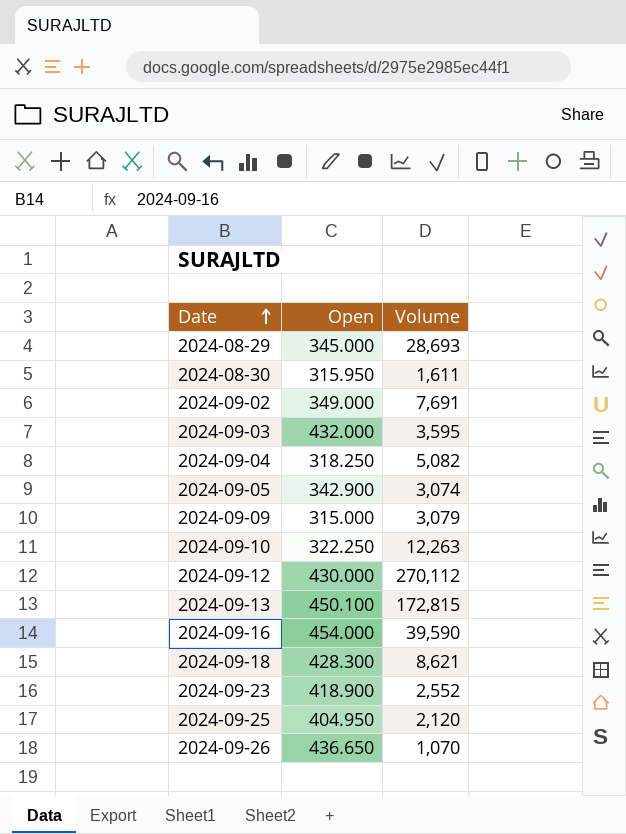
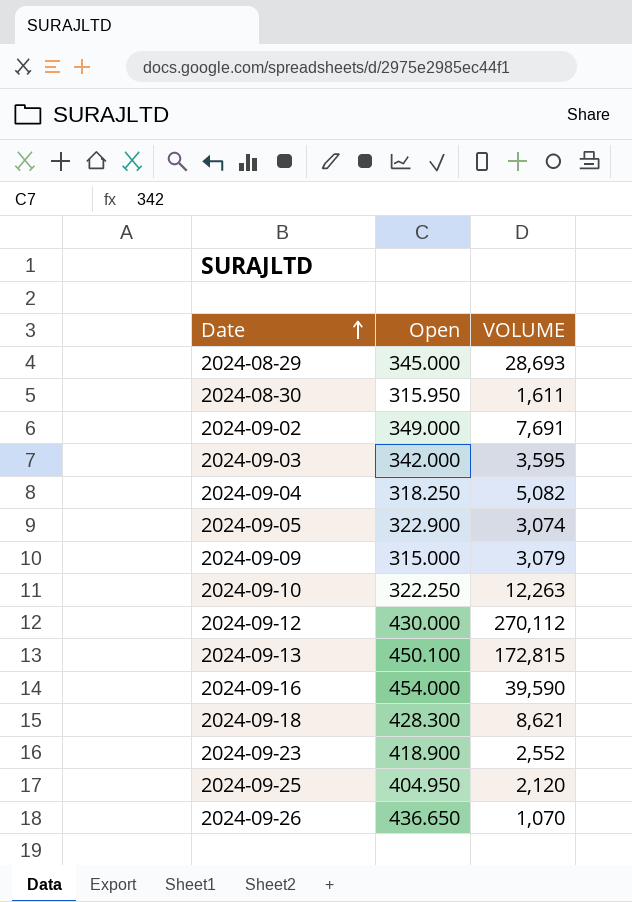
column name: Volume -> VOLUME
2024-09-03 | Open: 432.000 -> 342.000
2024-09-05 | Open: 342.900 -> 322.900

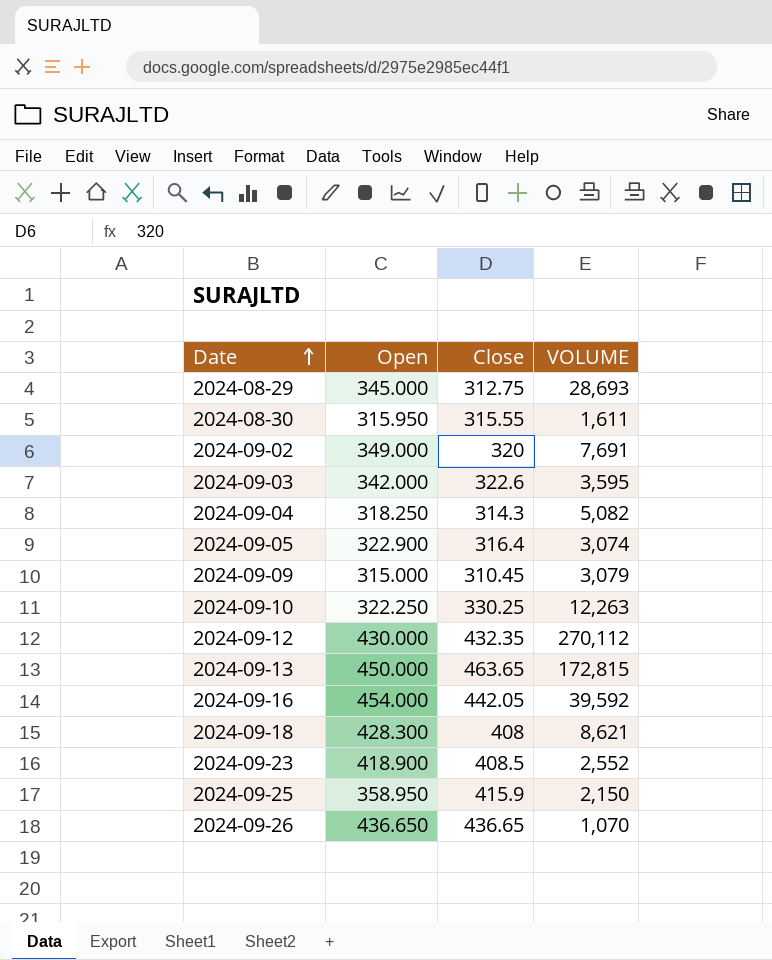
column Close | position: none -> 3
2024-09-13 | Open: 450.100 -> 450.000
2024-09-16 | VOLUME: 39,590 -> 39,592
2024-09-25 | Open: 404.950 -> 358.950
2024-09-25 | VOLUME: 2,120 -> 2,150

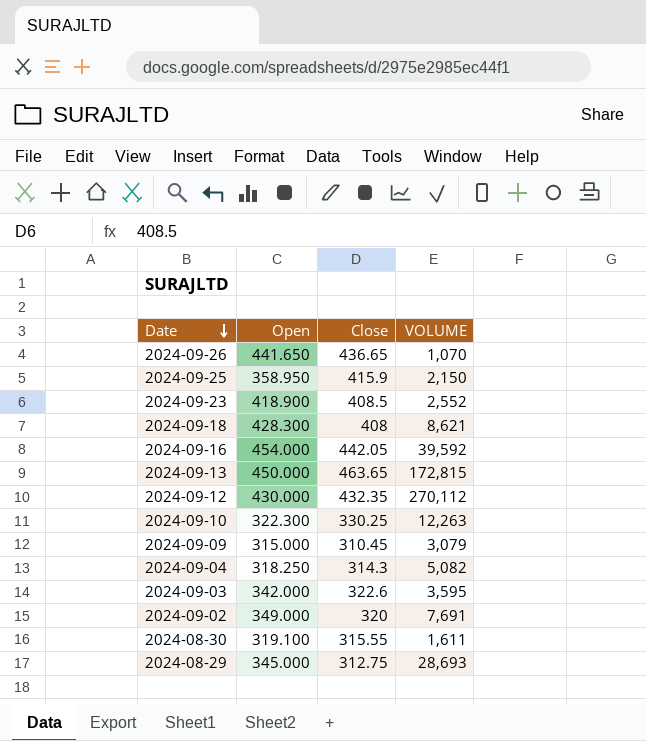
row order: Date ascending -> Date descending
row 2024-09-05: 322.900 | 316.4 | 3,074 -> none
2024-09-26 | Open: 436.650 -> 441.650
2024-09-10 | Open: 322.250 -> 322.300
2024-08-30 | Open: 315.950 -> 319.100

